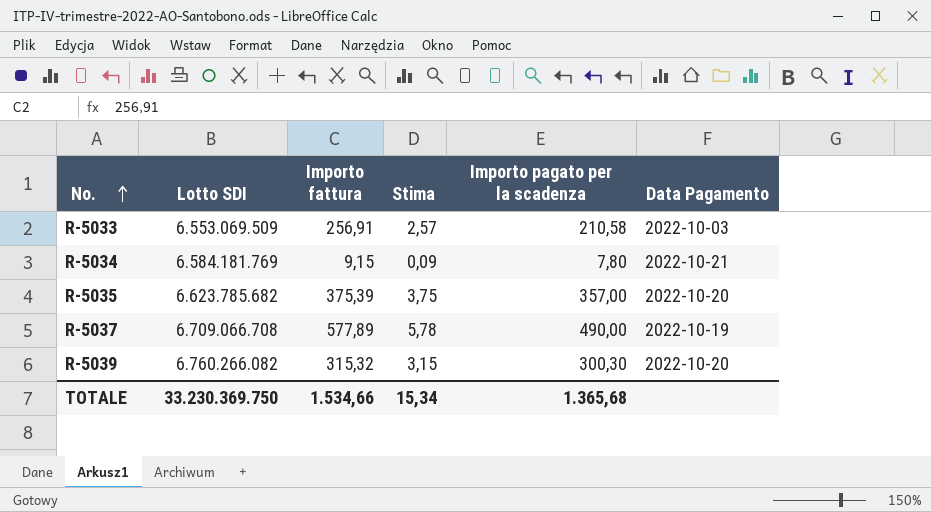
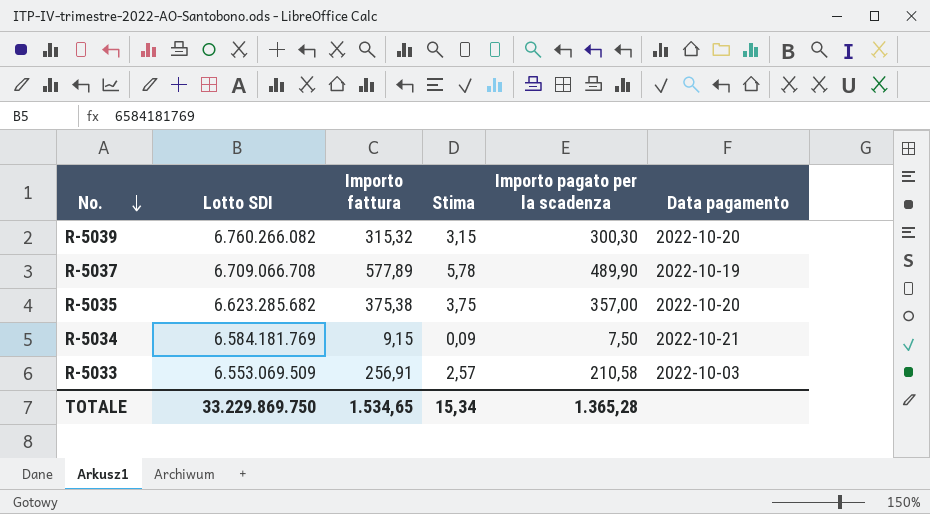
row order: No. ascending -> No. descending
column name: Data Pagamento -> Data pagamento
R-5037 | Importo pagato per la scadenza: 490,00 -> 489,90
R-5035 | Lotto SDI: 6.623.785.682 -> 6.623.285.682
R-5035 | Importo fattura: 375,39 -> 375,38
R-5034 | Importo pagato per la scadenza: 7,80 -> 7,50
TOTALE | Lotto SDI: 33.230.369.750 -> 33.229.869.750
TOTALE | Importo fattura: 1.534,66 -> 1.534,65
TOTALE | Importo pagato per la scadenza: 1.365,68 -> 1.365,28

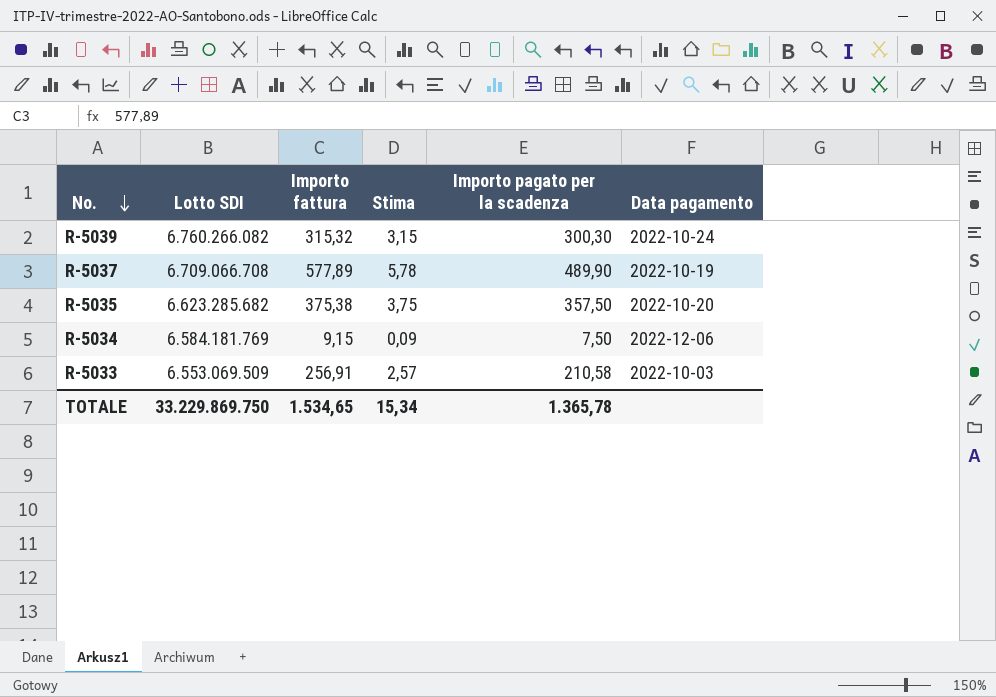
R-5039 | Data pagamento: 2022-10-20 -> 2022-10-24
R-5035 | Importo pagato per la scadenza: 357,00 -> 357,50
R-5034 | Data pagamento: 2022-10-21 -> 2022-12-06
TOTALE | Importo pagato per la scadenza: 1.365,28 -> 1.365,78

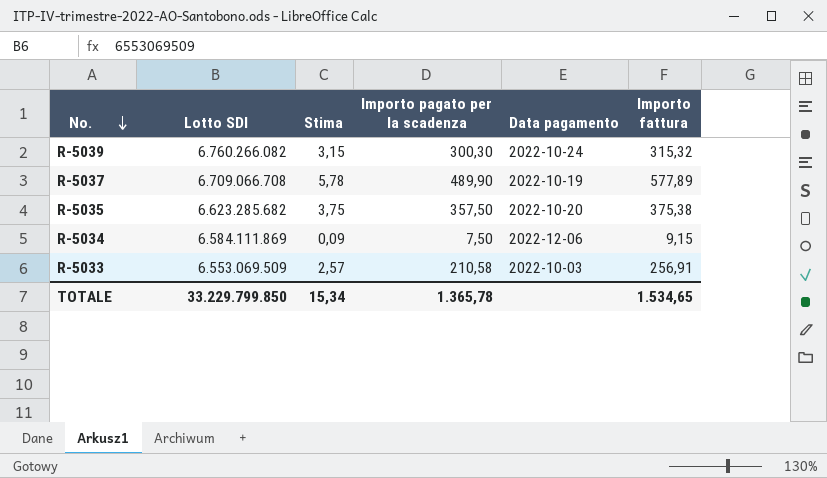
column Importo fattura | position: 3 -> 6
R-5034 | Lotto SDI: 6.584.181.769 -> 6.584.111.869
TOTALE | Lotto SDI: 33.229.869.750 -> 33.229.799.850

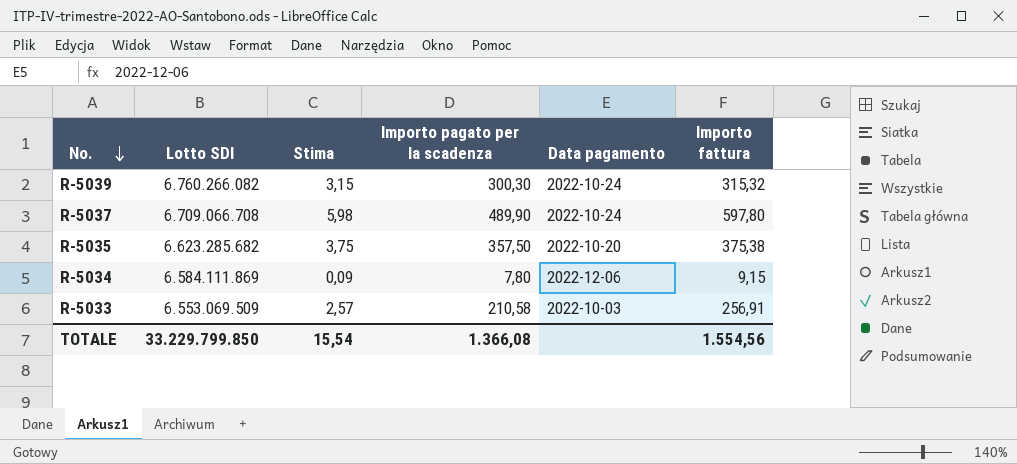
R-5037 | Stima: 5,78 -> 5,98
R-5037 | Data pagamento: 2022-10-19 -> 2022-10-24
R-5037 | Importo fattura: 577,89 -> 597,80
R-5034 | Importo pagato per la scadenza: 7,50 -> 7,80
TOTALE | Stima: 15,34 -> 15,54
TOTALE | Importo pagato per la scadenza: 1.365,78 -> 1.366,08
TOTALE | Importo fattura: 1.534,65 -> 1.554,56

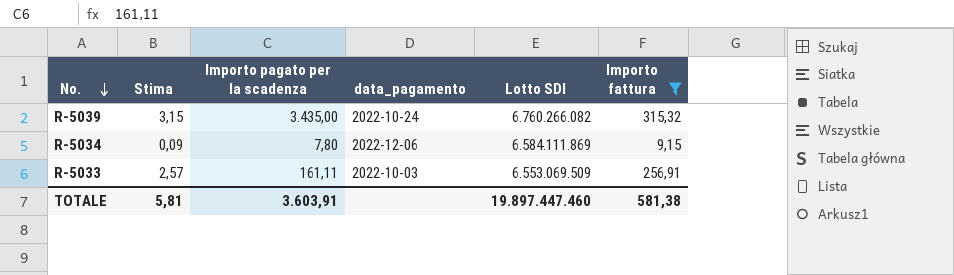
filter: none -> Importo fattura <= 315,32
column name: Data pagamento -> data_pagamento
column Lotto SDI | position: 2 -> 5
R-5039 | Importo pagato per la scadenza: 300,30 -> 3.435,00
R-5033 | Importo pagato per la scadenza: 210,58 -> 161,11
TOTALE | Stima: 15,54 -> 5,81
TOTALE | Importo pagato per la scadenza: 1.366,08 -> 3.603,91
TOTALE | Lotto SDI: 33.229.799.850 -> 19.897.447.460
TOTALE | Importo fattura: 1.554,56 -> 581,38

